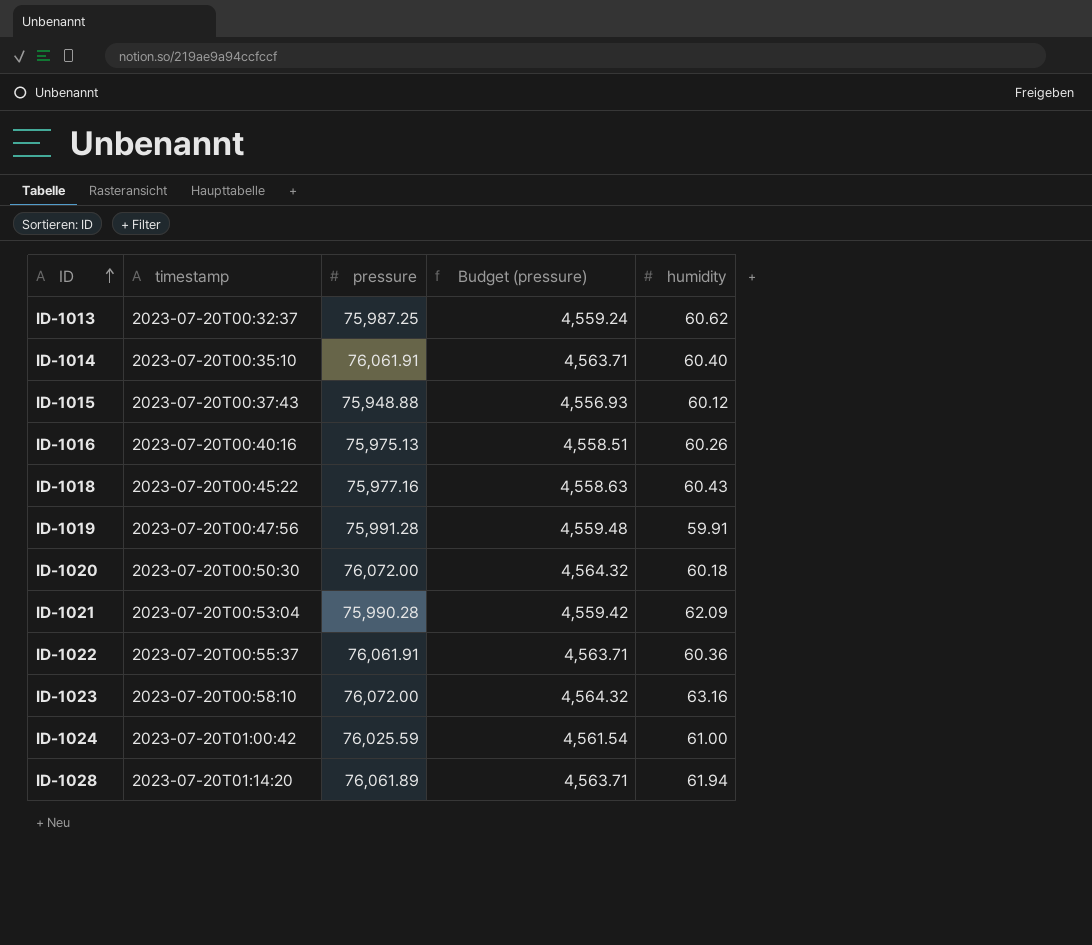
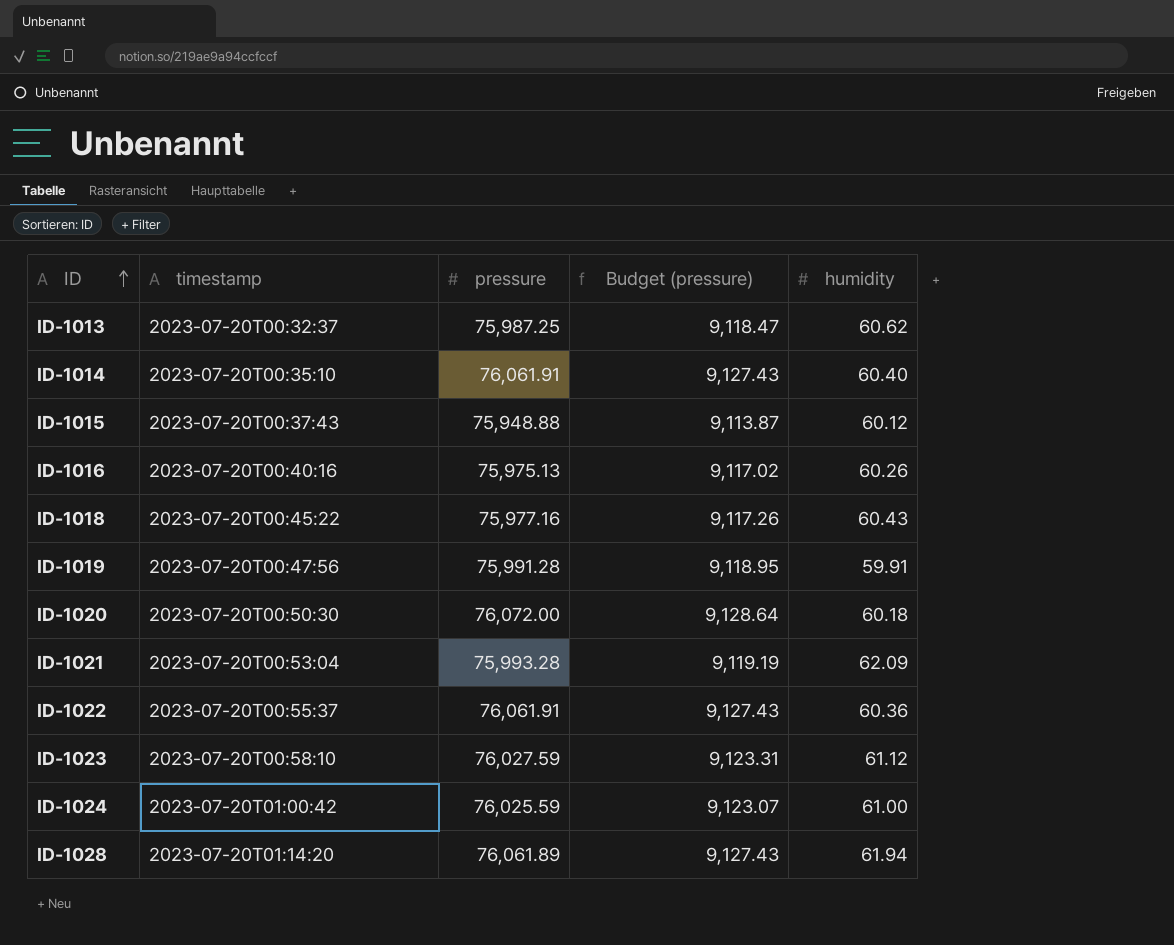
column Budget (pressure) | formula: [pressure] * 0.06 -> [pressure] * 0.12
ID-1021 | pressure: 75,990.28 -> 75,993.28
ID-1023 | pressure: 76,072.00 -> 76,027.59
ID-1023 | humidity: 63.16 -> 61.12

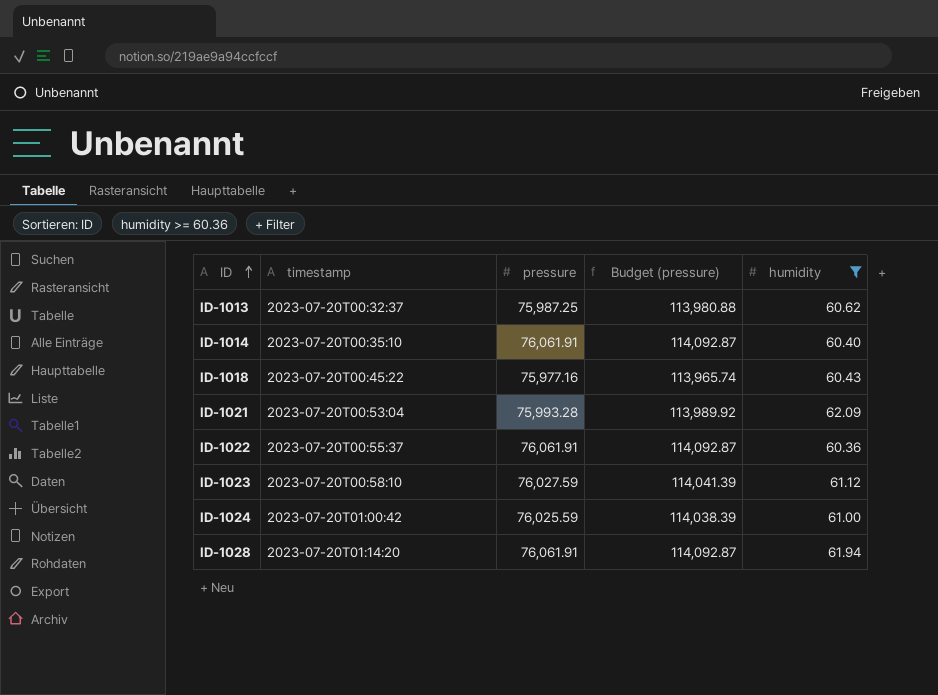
filter: none -> humidity >= 60.36
column Budget (pressure) | formula: [pressure] * 0.12 -> [pressure] * 1.5
ID-1028 | pressure: 76,061.89 -> 76,061.91

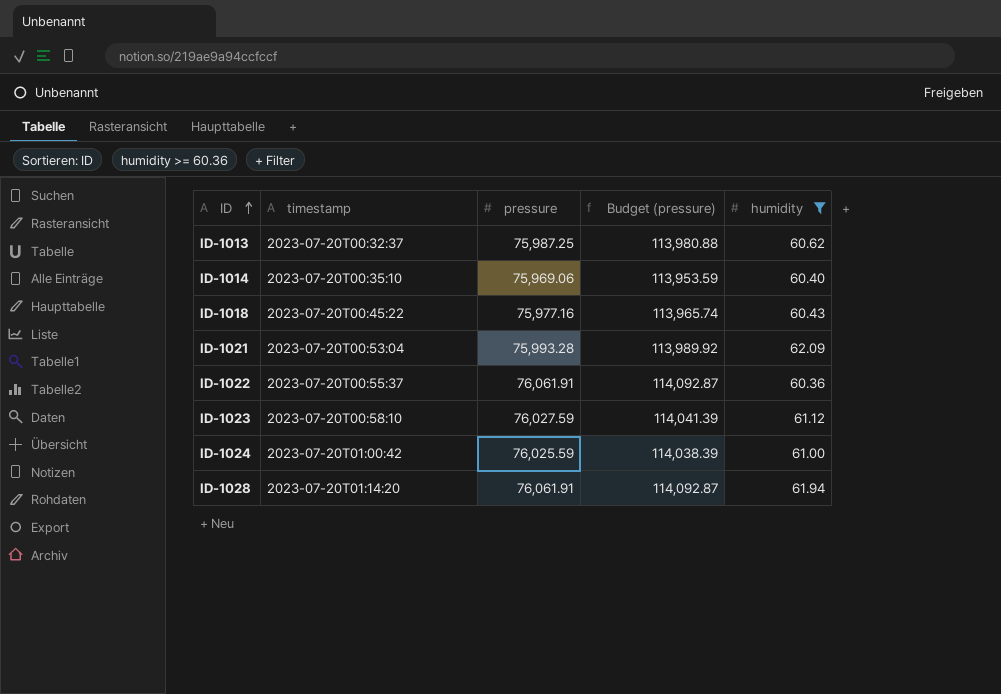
ID-1014 | pressure: 76,061.91 -> 75,969.06
ID-1014 | Budget (pressure): 114,092.87 -> 113,953.59

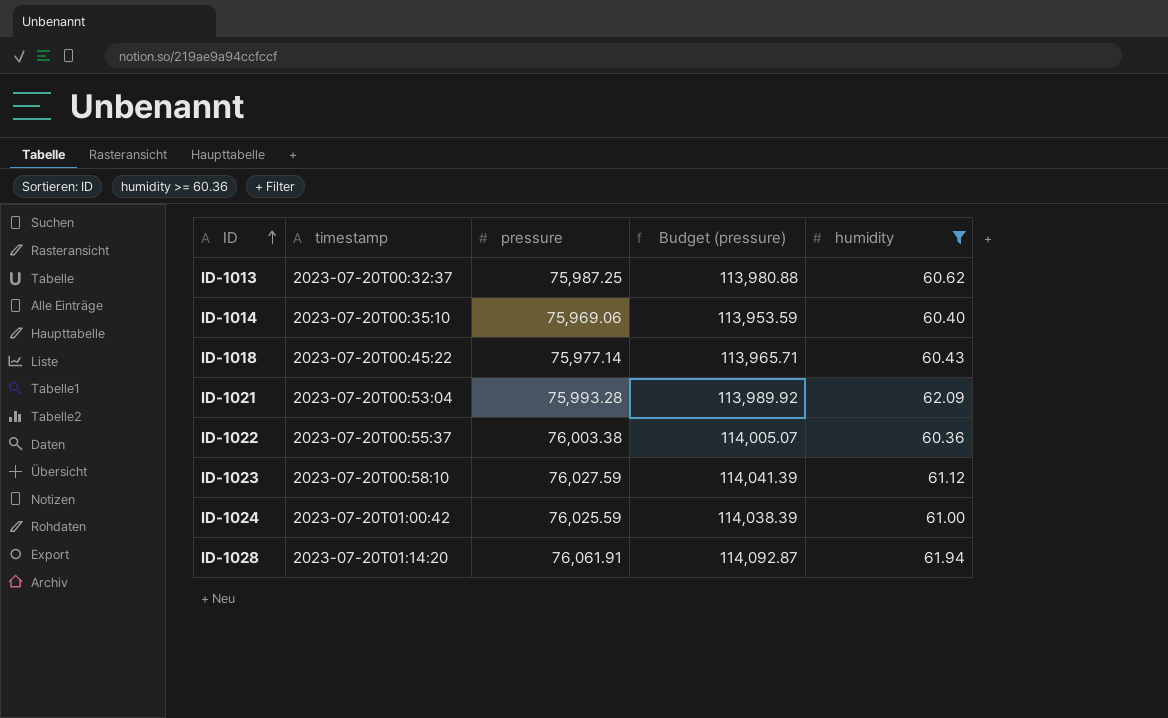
ID-1018 | pressure: 75,977.16 -> 75,977.14
ID-1018 | Budget (pressure): 113,965.74 -> 113,965.71
ID-1022 | pressure: 76,061.91 -> 76,003.38
ID-1022 | Budget (pressure): 114,092.87 -> 114,005.07

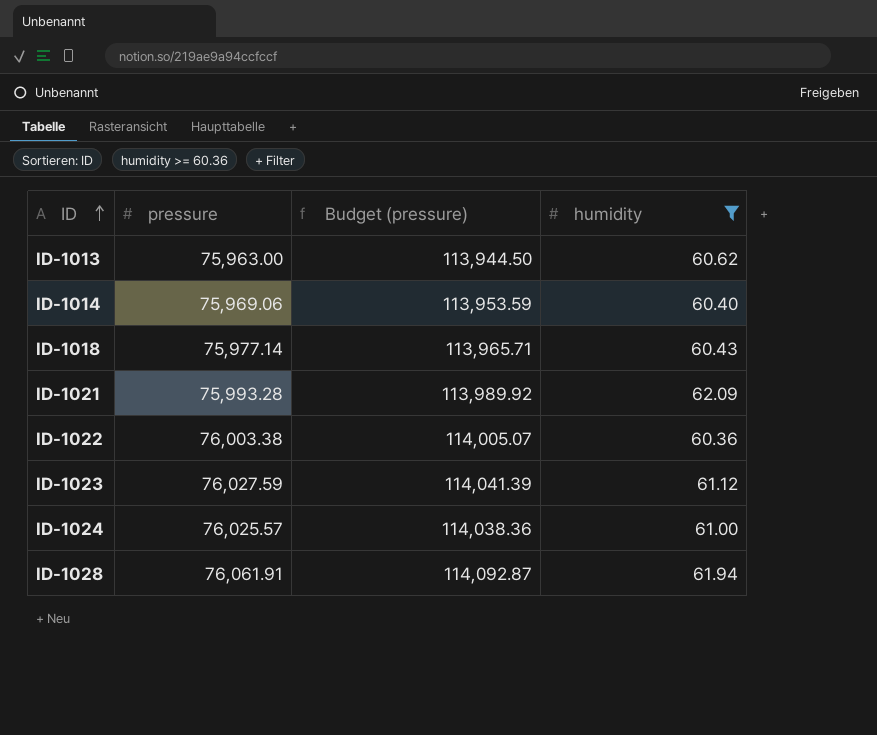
column timestamp | position: 2 -> none
ID-1013 | pressure: 75,987.25 -> 75,963.00
ID-1013 | Budget (pressure): 113,980.88 -> 113,944.50
ID-1024 | pressure: 76,025.59 -> 76,025.57
ID-1024 | Budget (pressure): 114,038.39 -> 114,038.36

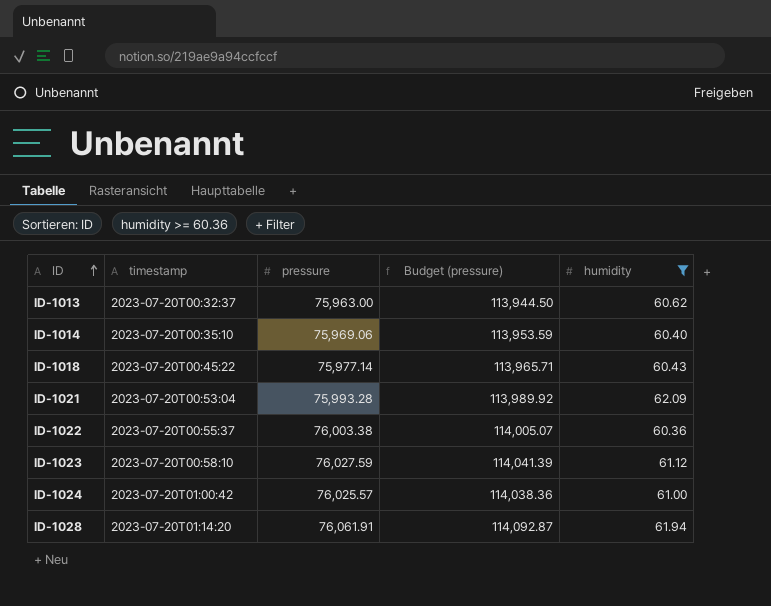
column timestamp | position: none -> 2

